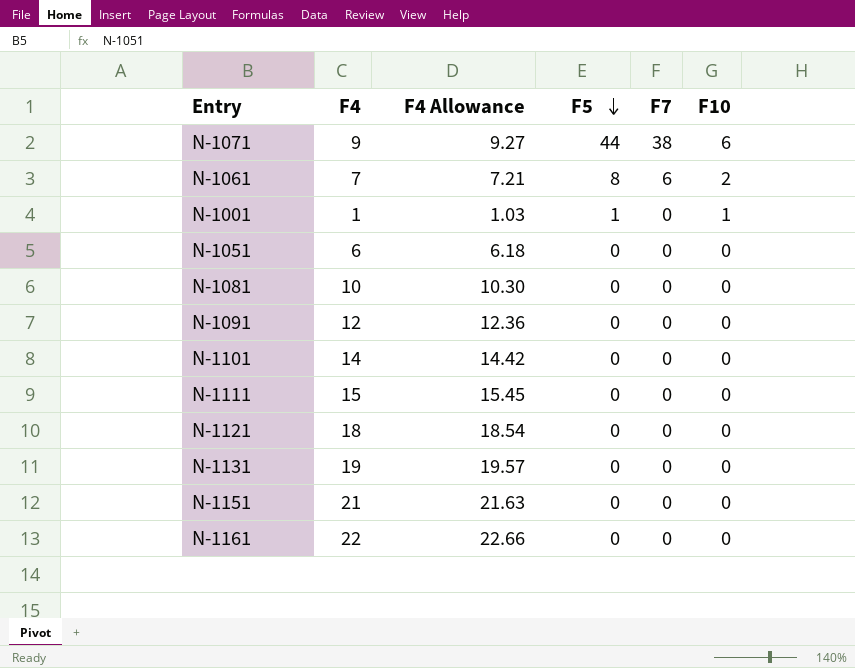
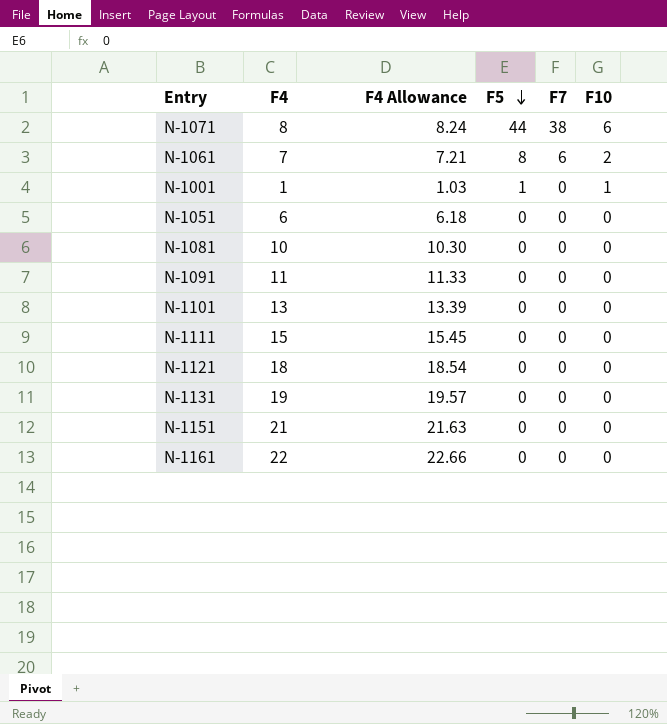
N-1071 | F4: 9 -> 8
N-1071 | F4 Allowance: 9.27 -> 8.24
N-1091 | F4: 12 -> 11
N-1091 | F4 Allowance: 12.36 -> 11.33
N-1101 | F4: 14 -> 13
N-1101 | F4 Allowance: 14.42 -> 13.39

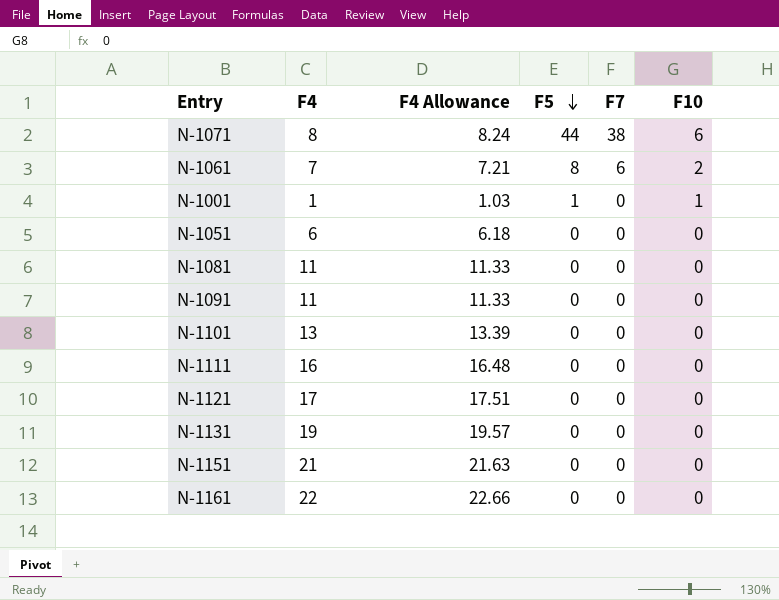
N-1081 | F4: 10 -> 11
N-1081 | F4 Allowance: 10.30 -> 11.33
N-1111 | F4: 15 -> 16
N-1111 | F4 Allowance: 15.45 -> 16.48
N-1121 | F4: 18 -> 17
N-1121 | F4 Allowance: 18.54 -> 17.51

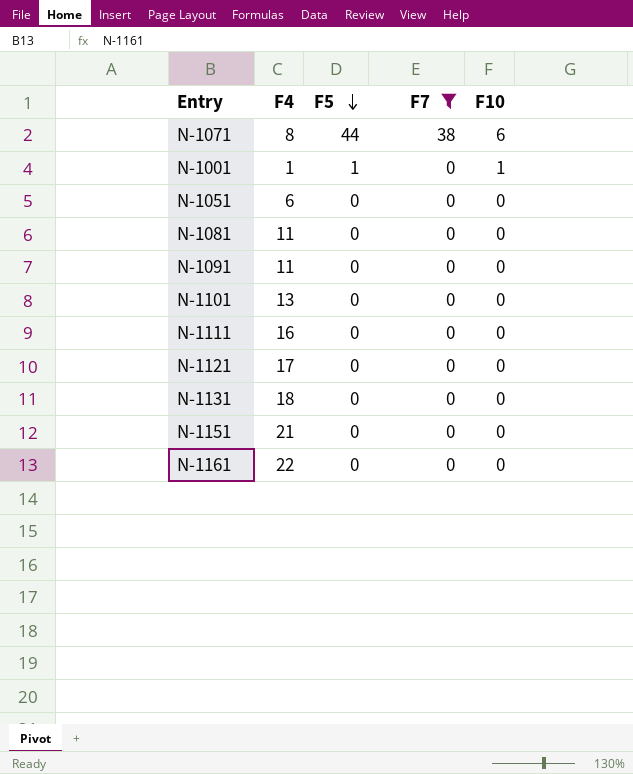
filter: none -> F7 != 6
column F4 Allowance | formula: [F4] * 1.03 -> none
N-1131 | F4: 19 -> 18

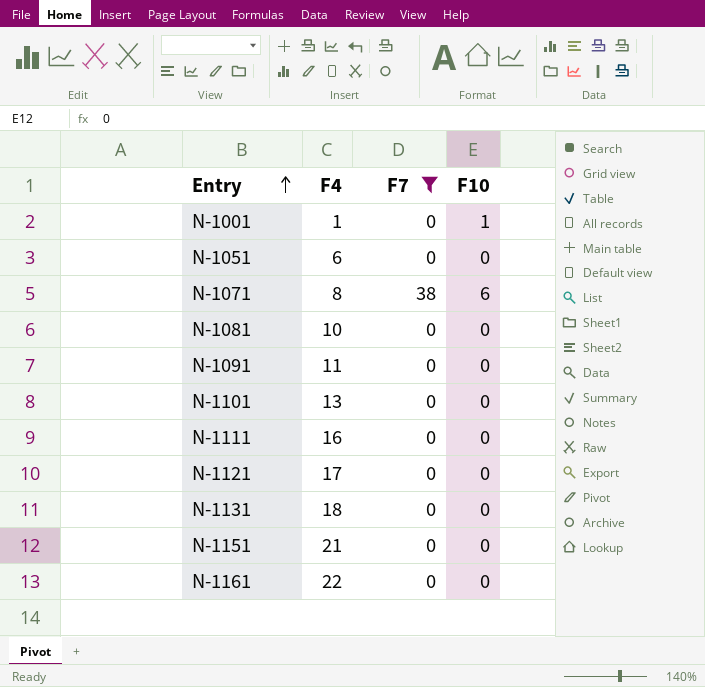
row order: F5 descending -> Entry ascending
column F5 | position: 3 -> none
N-1081 | F4: 11 -> 10

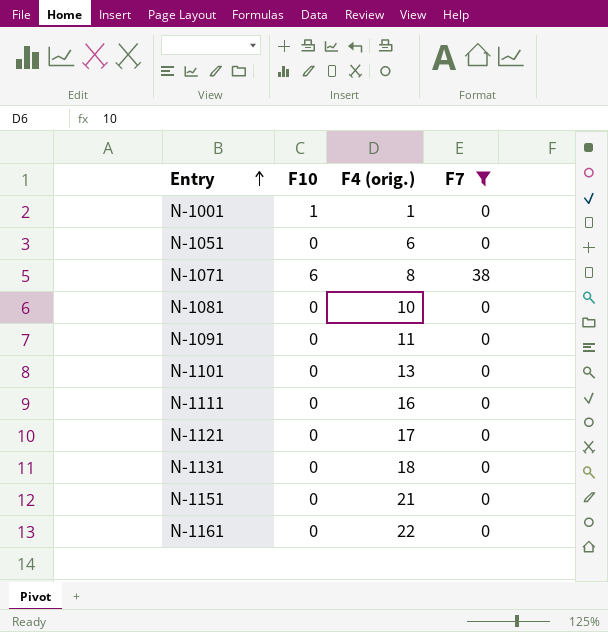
column F10 | position: 4 -> 2
column name: F4 -> F4 (orig.)

